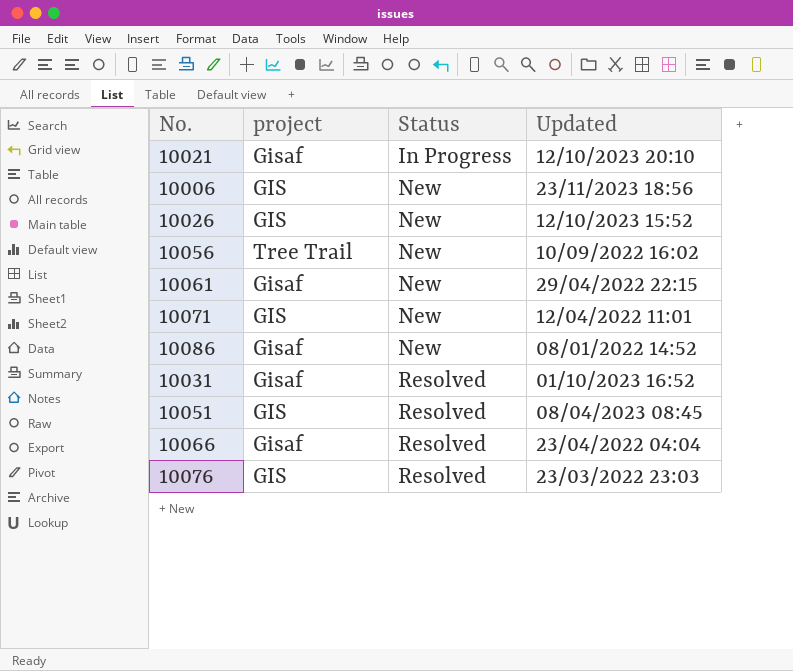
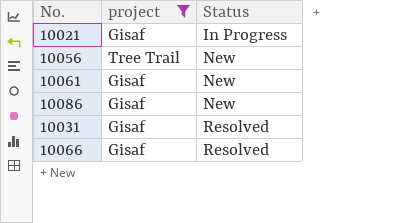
filter: none -> project != GIS
column Updated | position: 4 -> none

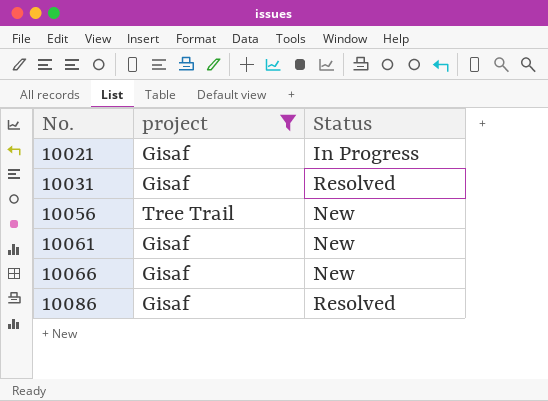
row order: Status ascending -> No. ascending
10066 | Status: Resolved -> New
10086 | Status: New -> Resolved

